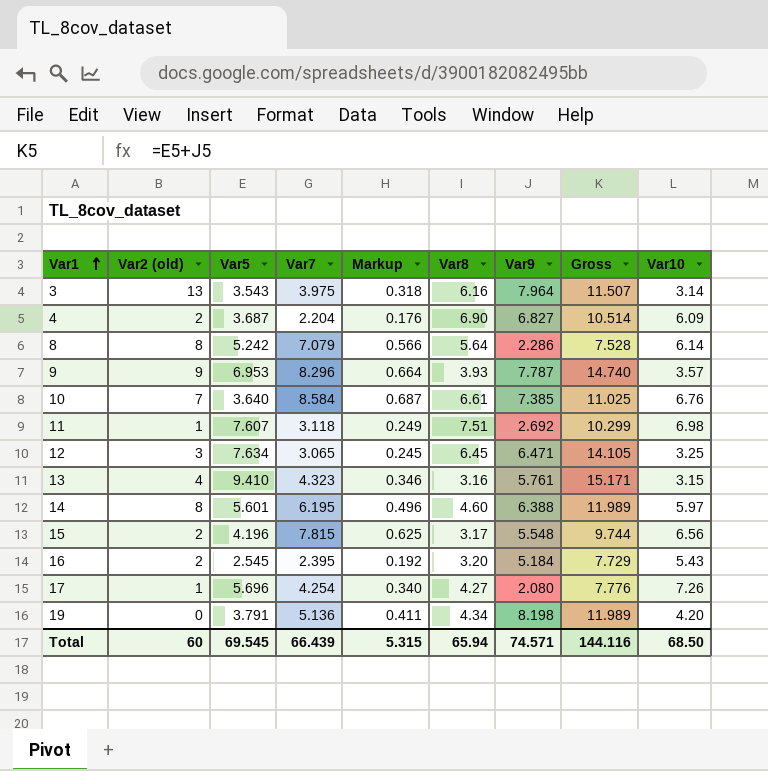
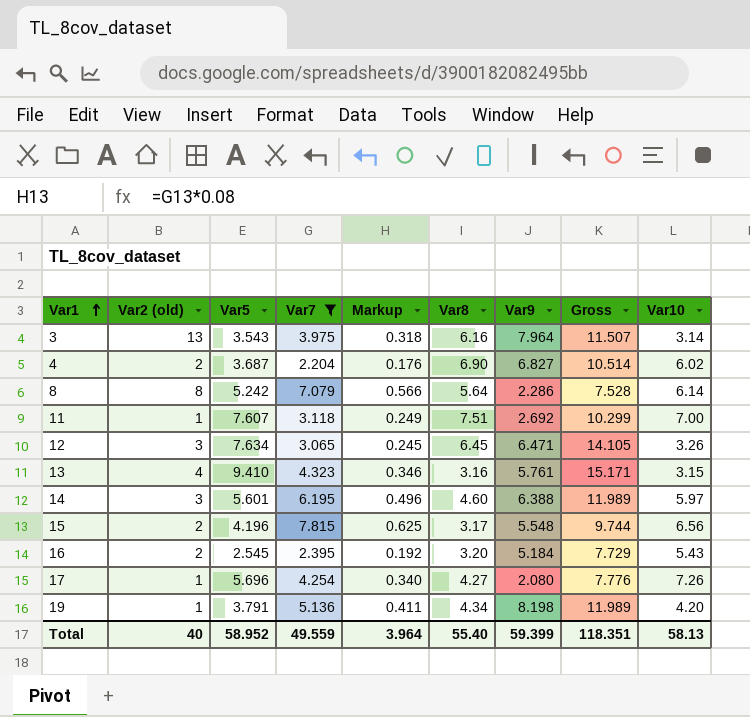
filter: none -> Var7 <= 7.815
4 | Var10: 6.09 -> 6.02
11 | Var10: 6.98 -> 7.00
12 | Var10: 3.25 -> 3.26
14 | Var2 (old): 8 -> 3
19 | Var2 (old): 0 -> 1
Total | Var2 (old): 60 -> 40
Total | Var5: 69.545 -> 58.952
Total | Var7: 66.439 -> 49.559
Total | Markup: 5.315 -> 3.964
Total | Var8: 65.94 -> 55.40
Total | Var9: 74.571 -> 59.399
Total | Gross: 144.116 -> 118.351
Total | Var10: 68.50 -> 58.13

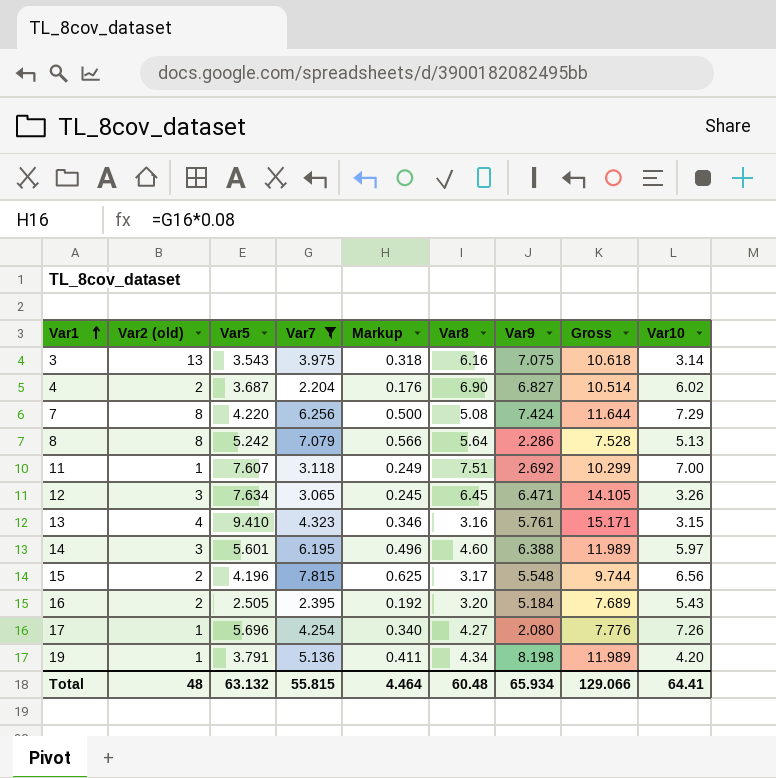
3 | Var9: 7.964 -> 7.075
3 | Gross: 11.507 -> 10.618
row 7: none -> 8 | 4.220 | 6.256 | 0.500 | 5.08 | 7.424 | 11.644 | 7.29
8 | Var10: 6.14 -> 5.13
16 | Var5: 2.545 -> 2.505
16 | Gross: 7.729 -> 7.689
Total | Var2 (old): 40 -> 48
Total | Var5: 58.952 -> 63.132
Total | Var7: 49.559 -> 55.815
Total | Markup: 3.964 -> 4.464
Total | Var8: 55.40 -> 60.48
Total | Var9: 59.399 -> 65.934
Total | Gross: 118.351 -> 129.066
Total | Var10: 58.13 -> 64.41

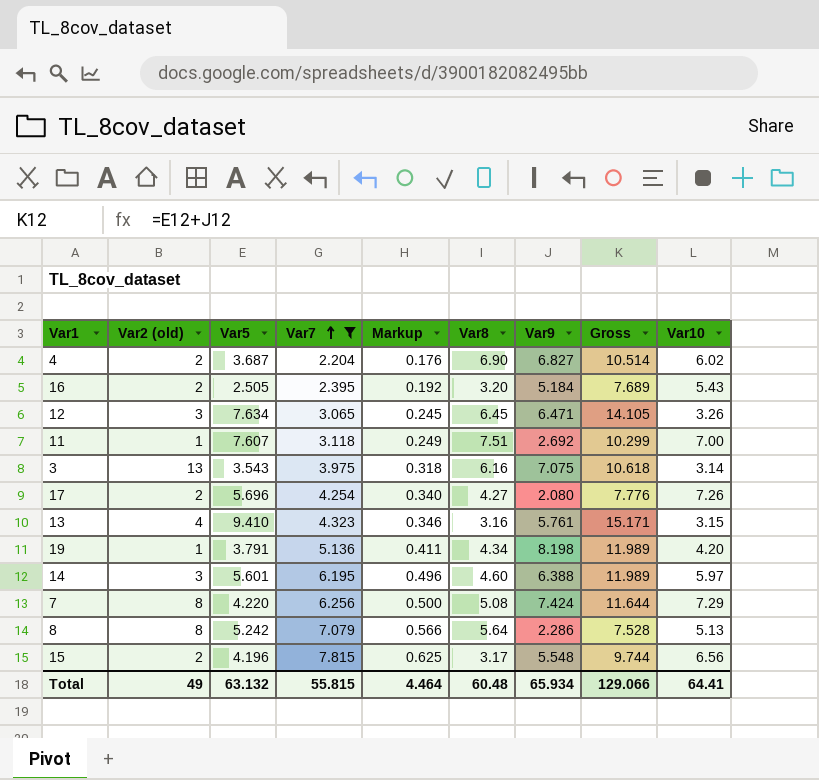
row order: Var1 ascending -> Var7 ascending
17 | Var2 (old): 1 -> 2
Total | Var2 (old): 48 -> 49

